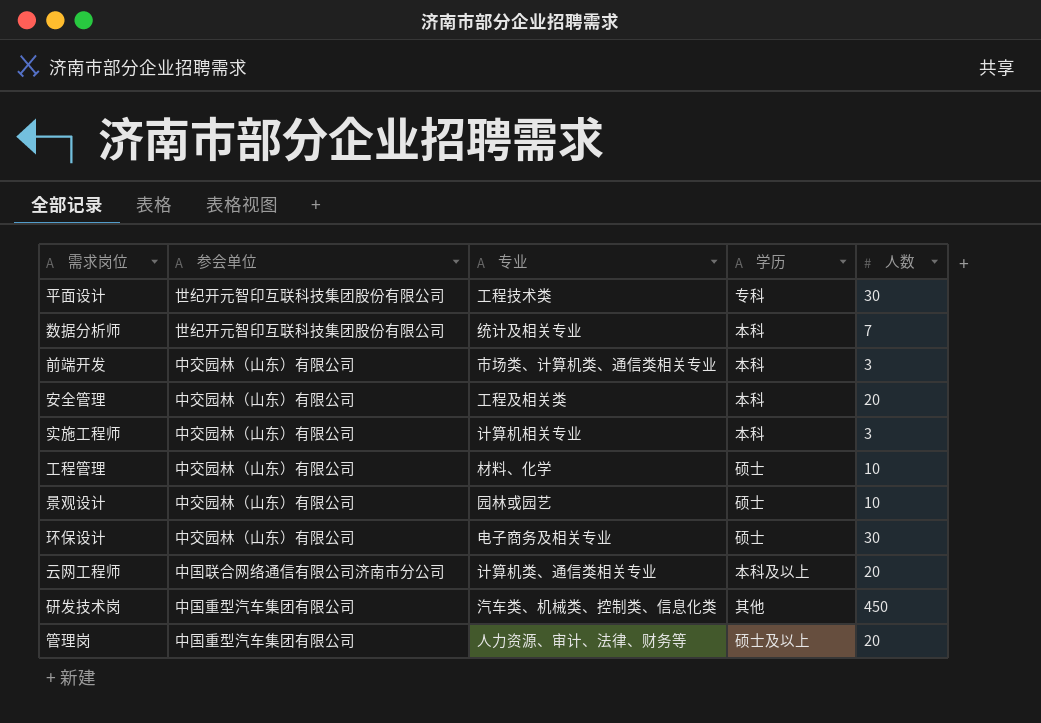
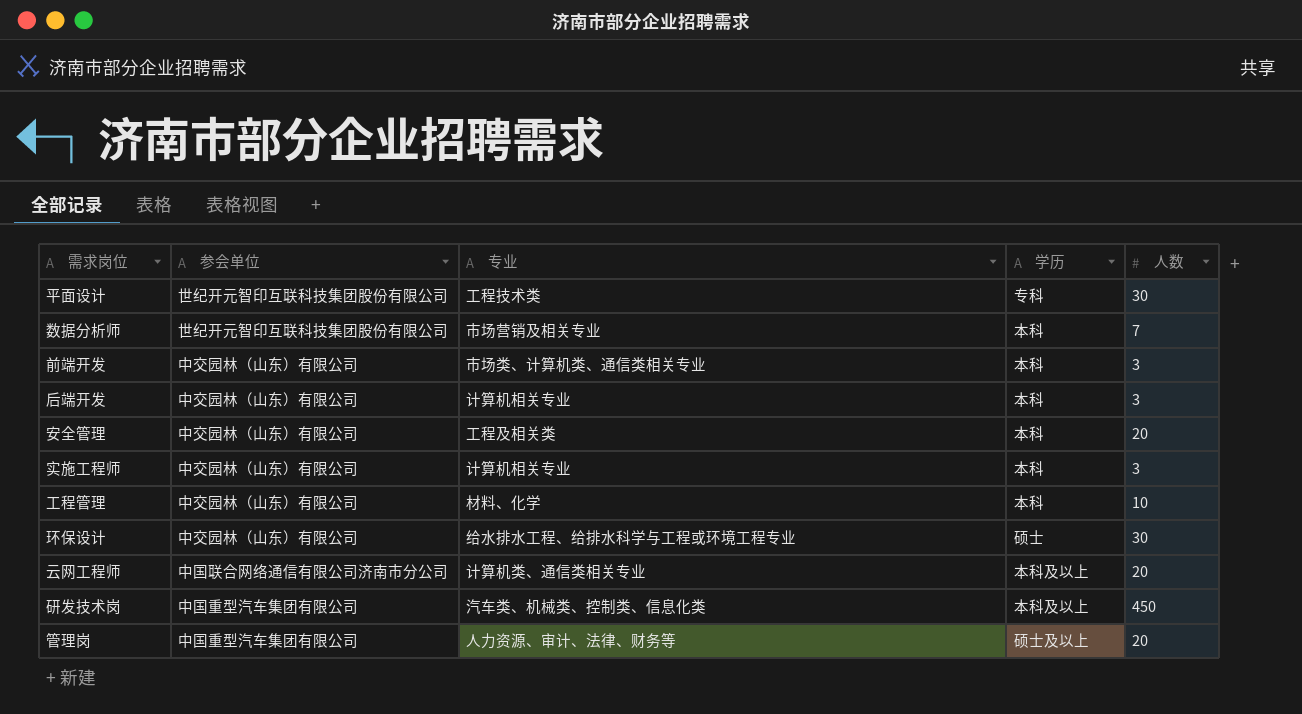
row 景观设计: 中交园林（山东）有限公司 | 园林或园艺 | 硕士 | 10 -> none
数据分析师 | 专业: 统计及相关专业 -> 市场营销及相关专业
row 后端开发: none -> 中交园林（山东）有限公司 | 计算机相关专业 | 本科 | 3
工程管理 | 学历: 硕士 -> 本科
环保设计 | 专业: 电子商务及相关专业 -> 给水排水工程、给排水科学与工程或环境工程专业
研发技术岗 | 学历: 其他 -> 本科及以上

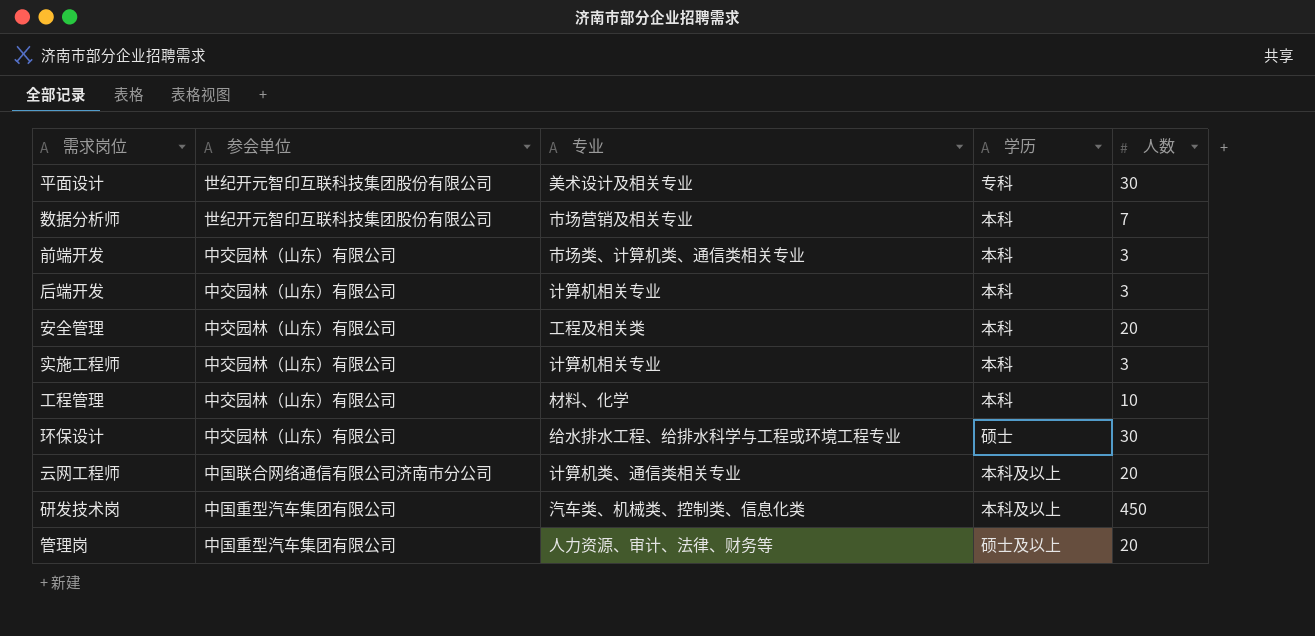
平面设计 | 专业: 工程技术类 -> 美术设计及相关专业

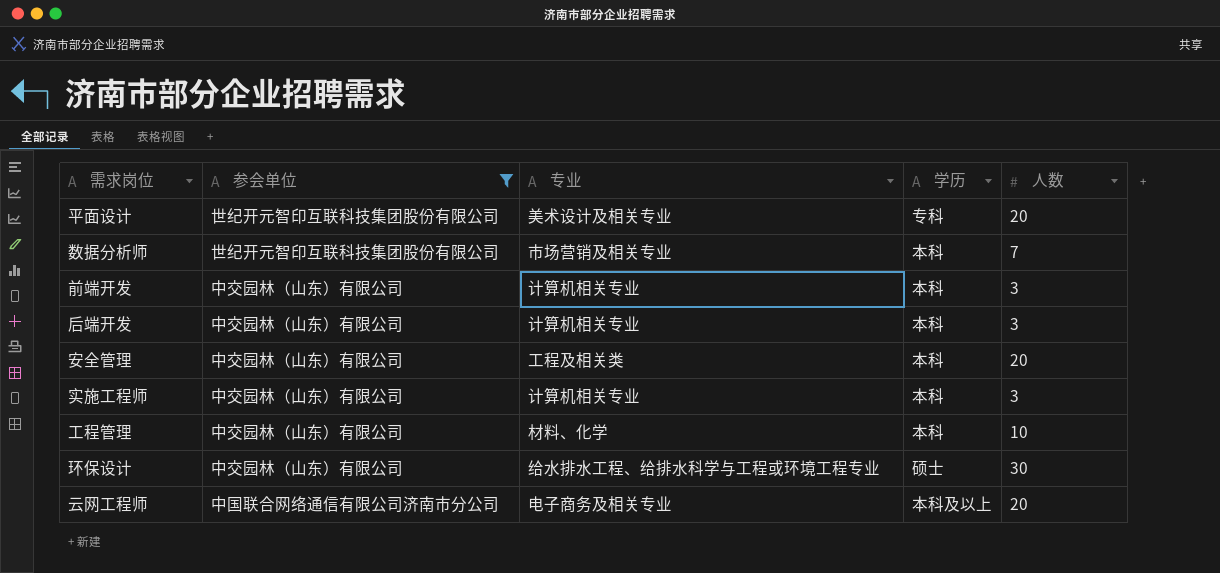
filter: none -> 参会单位 != 中国重型汽车集团有限公司
平面设计 | 人数: 30 -> 20
前端开发 | 专业: 市场类、计算机类、通信类相关专业 -> 计算机相关专业
云网工程师 | 专业: 计算机类、通信类相关专业 -> 电子商务及相关专业

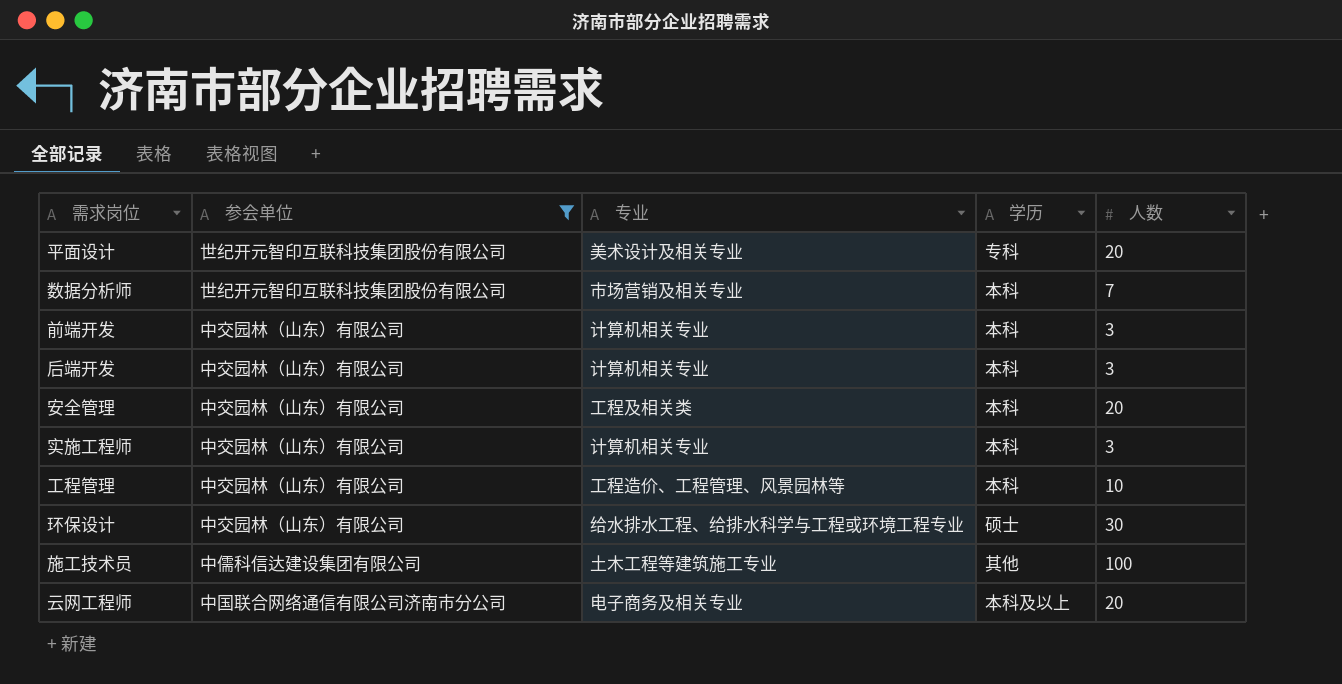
工程管理 | 专业: 材料、化学 -> 工程造价、工程管理、风景园林等
row 施工技术员: none -> 中儒科信达建设集团有限公司 | 土木工程等建筑施工专业 | 其他 | 100

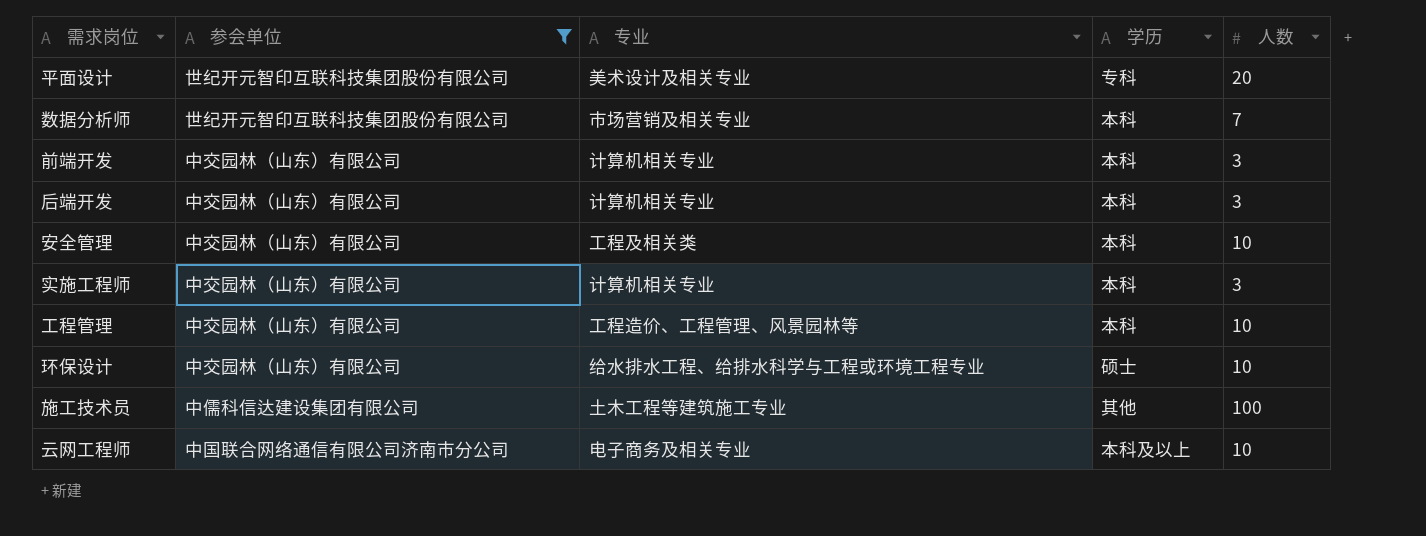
安全管理 | 人数: 20 -> 10
环保设计 | 人数: 30 -> 10
云网工程师 | 人数: 20 -> 10

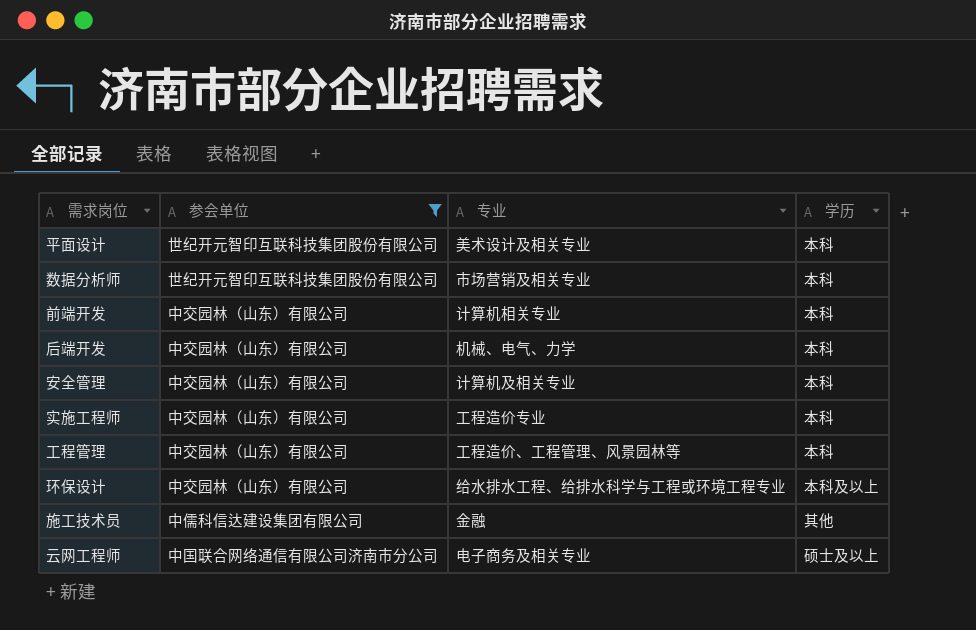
column 人数 | position: 5 -> none
平面设计 | 学历: 专科 -> 本科
后端开发 | 专业: 计算机相关专业 -> 机械、电气、力学
安全管理 | 专业: 工程及相关类 -> 计算机及相关专业
实施工程师 | 专业: 计算机相关专业 -> 工程造价专业
环保设计 | 学历: 硕士 -> 本科及以上
施工技术员 | 专业: 土木工程等建筑施工专业 -> 金融
云网工程师 | 学历: 本科及以上 -> 硕士及以上

